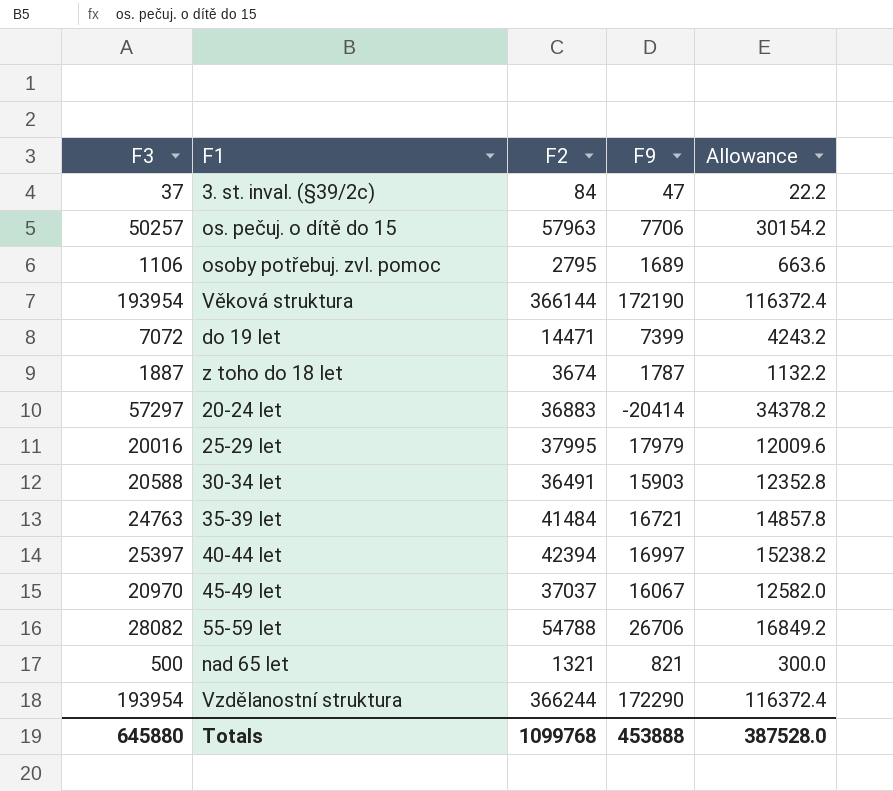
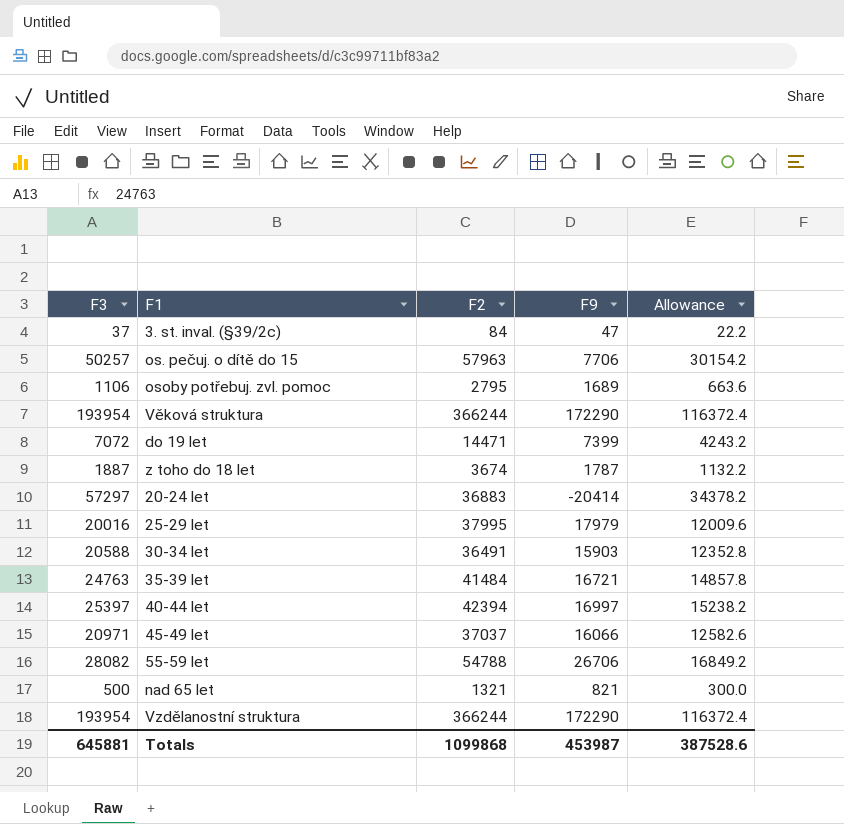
Věková struktura | F2: 366144 -> 366244
Věková struktura | F9: 172190 -> 172290
45-49 let | F3: 20970 -> 20971
45-49 let | F9: 16067 -> 16066
45-49 let | Allowance: 12582.0 -> 12582.6
Totals | F3: 645880 -> 645881
Totals | F2: 1099768 -> 1099868
Totals | F9: 453888 -> 453987
Totals | Allowance: 387528.0 -> 387528.6

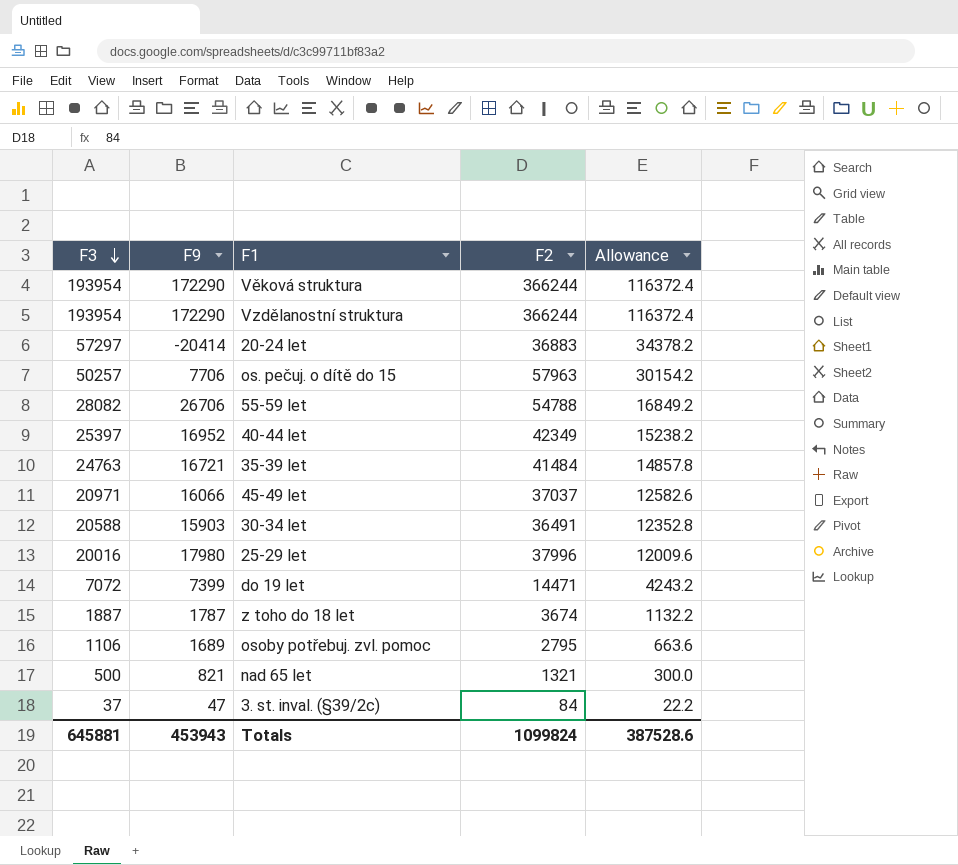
row order: none -> F3 descending
column F9 | position: 4 -> 2
40-44 let | F9: 16997 -> 16952
40-44 let | F2: 42394 -> 42349
25-29 let | F9: 17979 -> 17980
25-29 let | F2: 37995 -> 37996
Totals | F9: 453987 -> 453943
Totals | F2: 1099868 -> 1099824

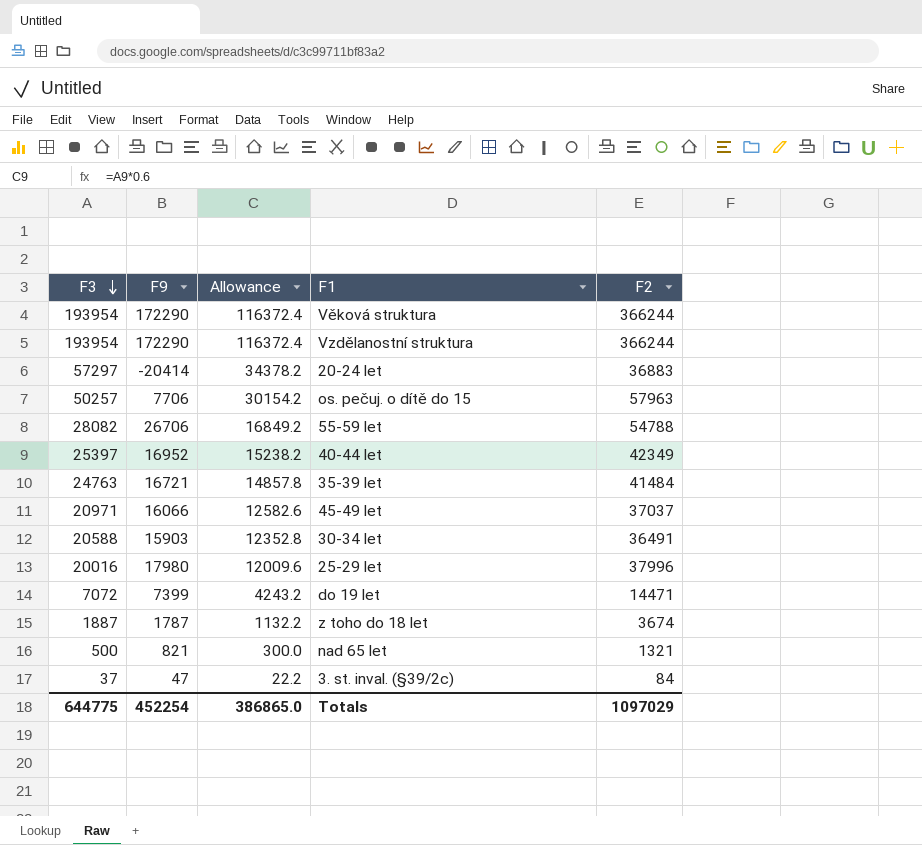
column Allowance | position: 5 -> 3
row osoby potřebuj. zvl. pomoc: 1106 | 1689 | 2795 | 663.6 -> none
Totals | F3: 645881 -> 644775
Totals | F9: 453943 -> 452254
Totals | Allowance: 387528.6 -> 386865.0
Totals | F2: 1099824 -> 1097029

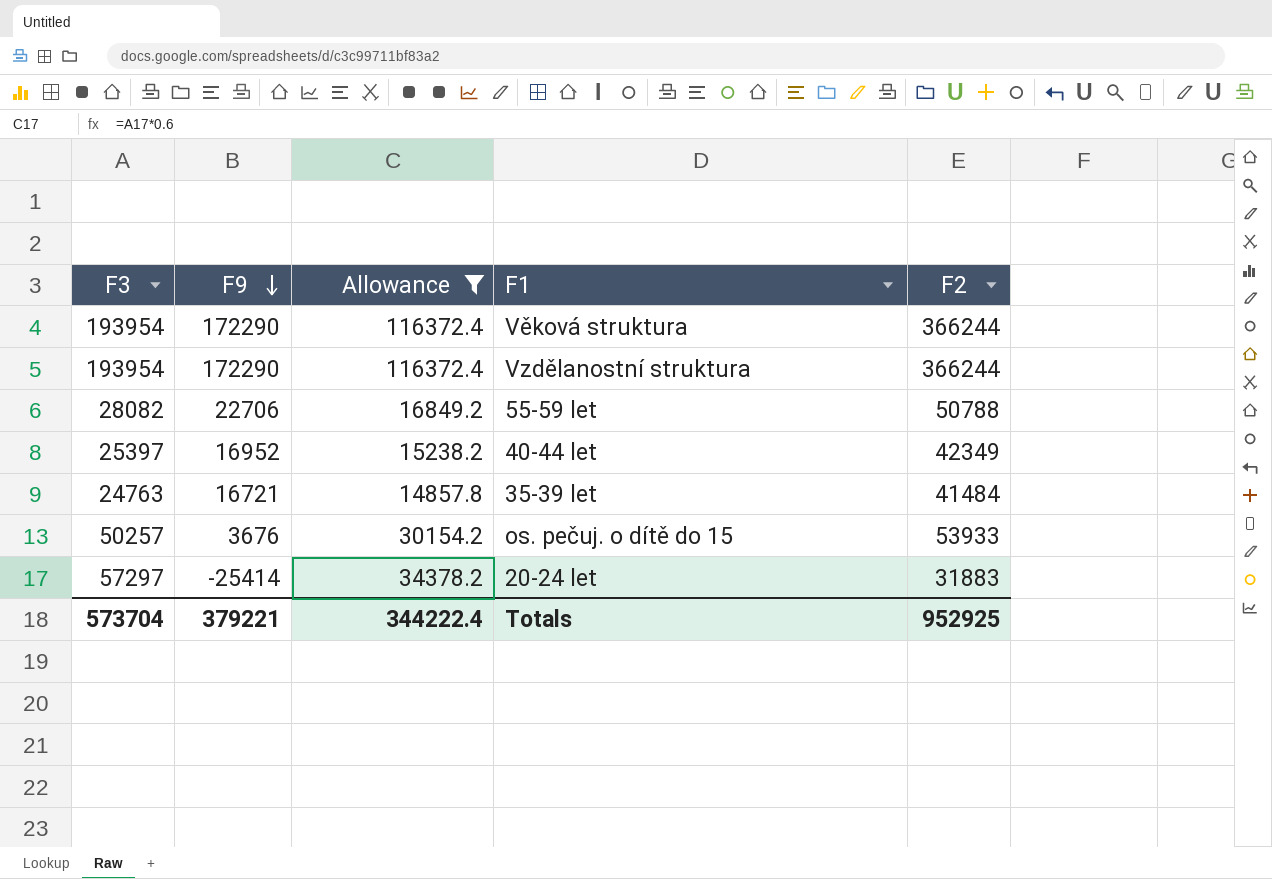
filter: none -> Allowance >= 14857.8
row order: F3 descending -> F9 descending
55-59 let | F9: 26706 -> 22706
55-59 let | F2: 54788 -> 50788
os. pečuj. o dítě do 15 | F9: 7706 -> 3676
os. pečuj. o dítě do 15 | F2: 57963 -> 53933
20-24 let | F9: -20414 -> -25414
20-24 let | F2: 36883 -> 31883
Totals | F3: 644775 -> 573704
Totals | F9: 452254 -> 379221
Totals | Allowance: 386865.0 -> 344222.4
Totals | F2: 1097029 -> 952925

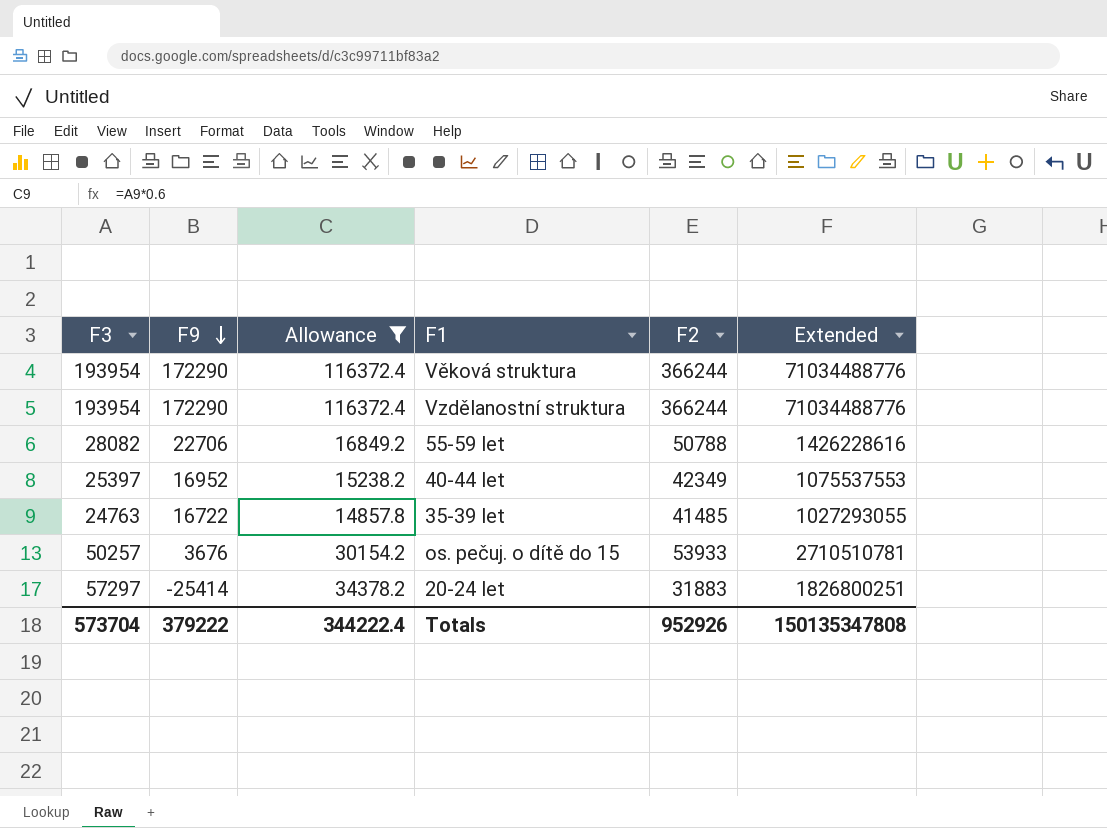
column Extended | formula: none -> [F3] * [F2]
35-39 let | F9: 16721 -> 16722
35-39 let | F2: 41484 -> 41485
Totals | F9: 379221 -> 379222
Totals | F2: 952925 -> 952926

